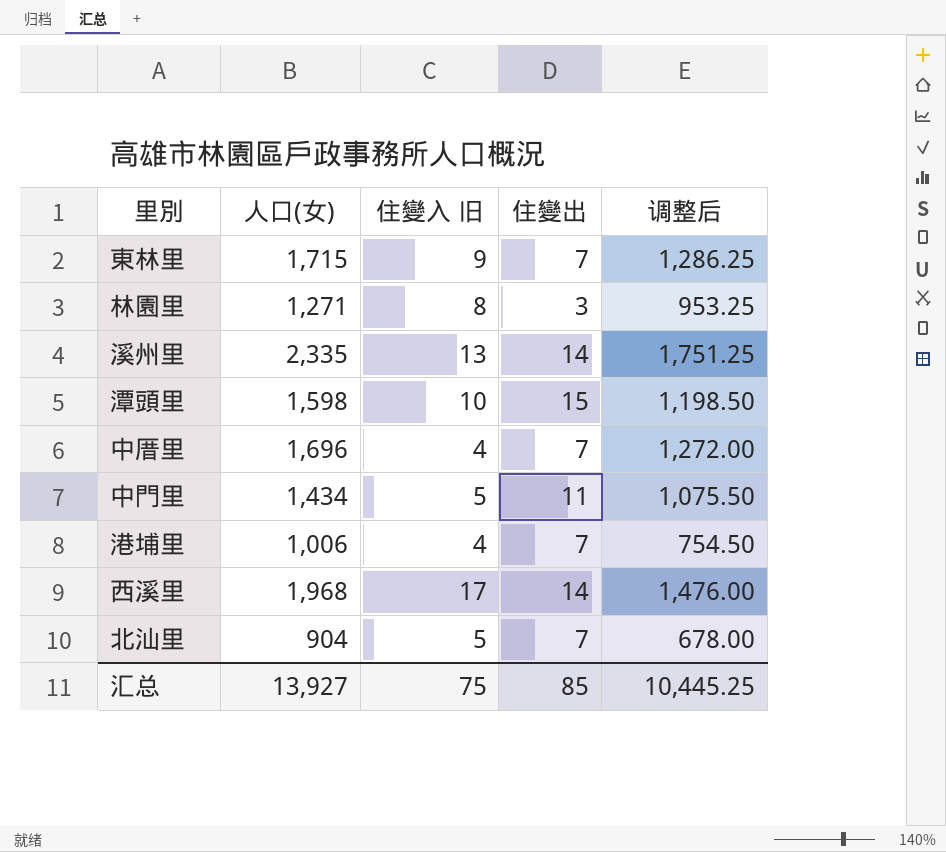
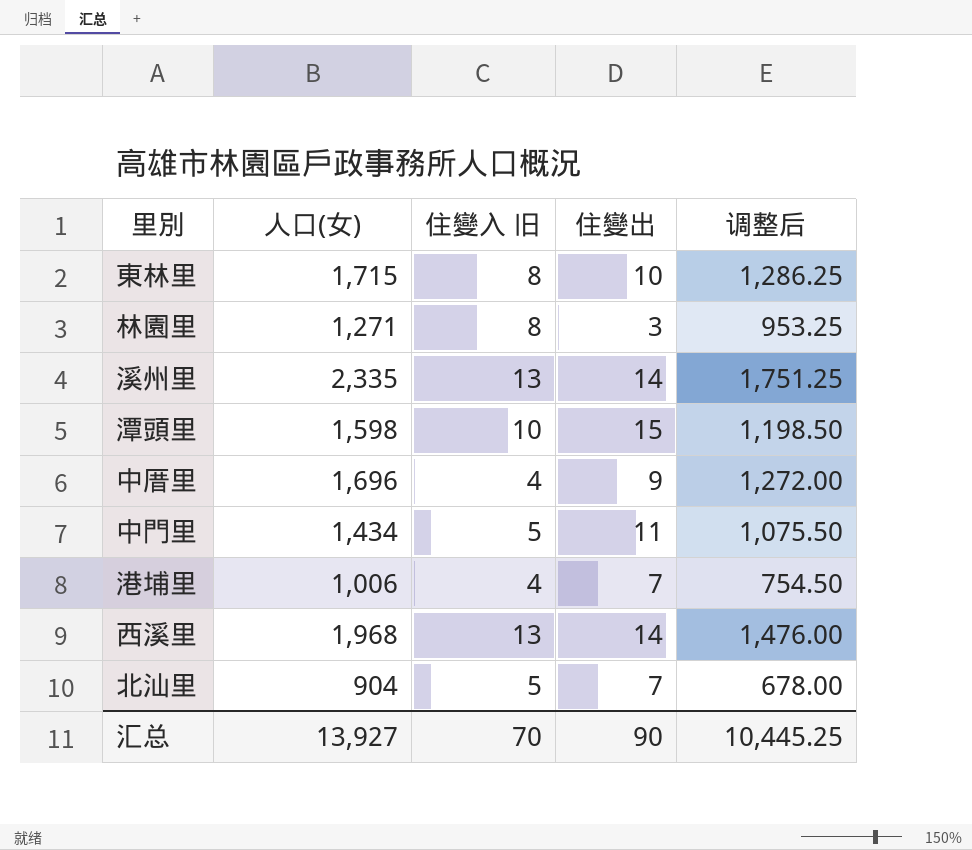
東林里 | 住變入 旧: 9 -> 8
東林里 | 住變出: 7 -> 10
中厝里 | 住變出: 7 -> 9
西溪里 | 住變入 旧: 17 -> 13
汇总 | 住變入 旧: 75 -> 70
汇总 | 住變出: 85 -> 90

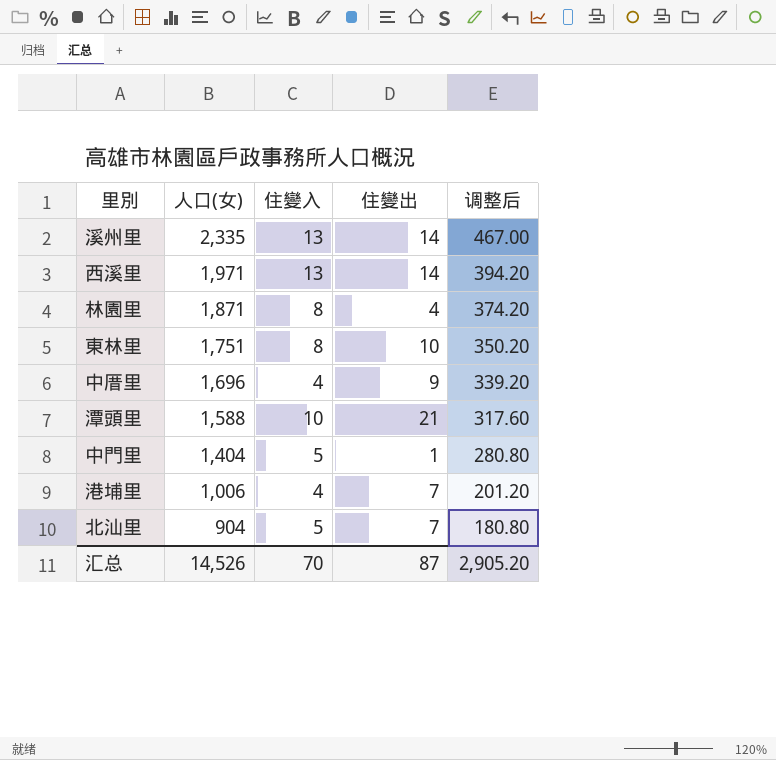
row order: none -> 人口(女) descending
column name: 住變入 旧 -> 住變入
column 调整后 | formula: [人口(女)] * 0.75 -> [人口(女)] * 0.2
西溪里 | 人口(女): 1,968 -> 1,971
林園里 | 人口(女): 1,271 -> 1,871
林園里 | 住變出: 3 -> 4
東林里 | 人口(女): 1,715 -> 1,751
潭頭里 | 人口(女): 1,598 -> 1,588
潭頭里 | 住變出: 15 -> 21
中門里 | 人口(女): 1,434 -> 1,404
中門里 | 住變出: 11 -> 1
汇总 | 人口(女): 13,927 -> 14,526
汇总 | 住變出: 90 -> 87
汇总 | 调整后: 10,445.25 -> 2,905.20

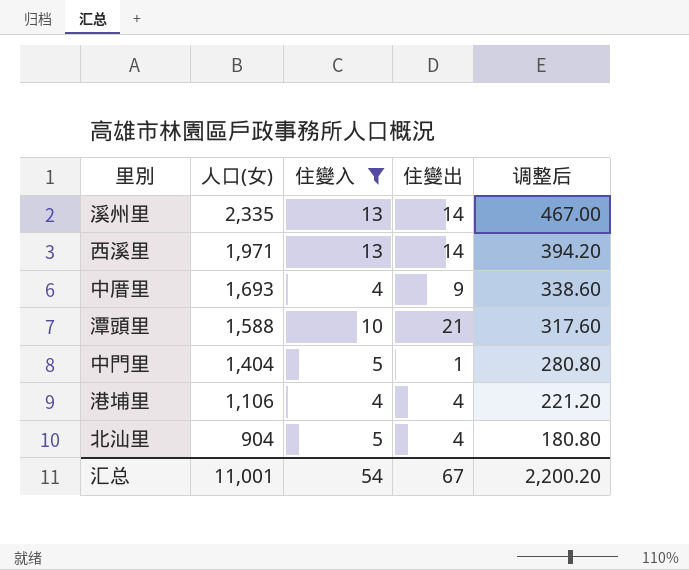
filter: none -> 住變入 != 8
中厝里 | 人口(女): 1,696 -> 1,693
中厝里 | 调整后: 339.20 -> 338.60
港埔里 | 人口(女): 1,006 -> 1,106
港埔里 | 住變出: 7 -> 4
港埔里 | 调整后: 201.20 -> 221.20
北汕里 | 住變出: 7 -> 4
汇总 | 人口(女): 14,526 -> 11,001
汇总 | 住變入: 70 -> 54
汇总 | 住變出: 87 -> 67
汇总 | 调整后: 2,905.20 -> 2,200.20

